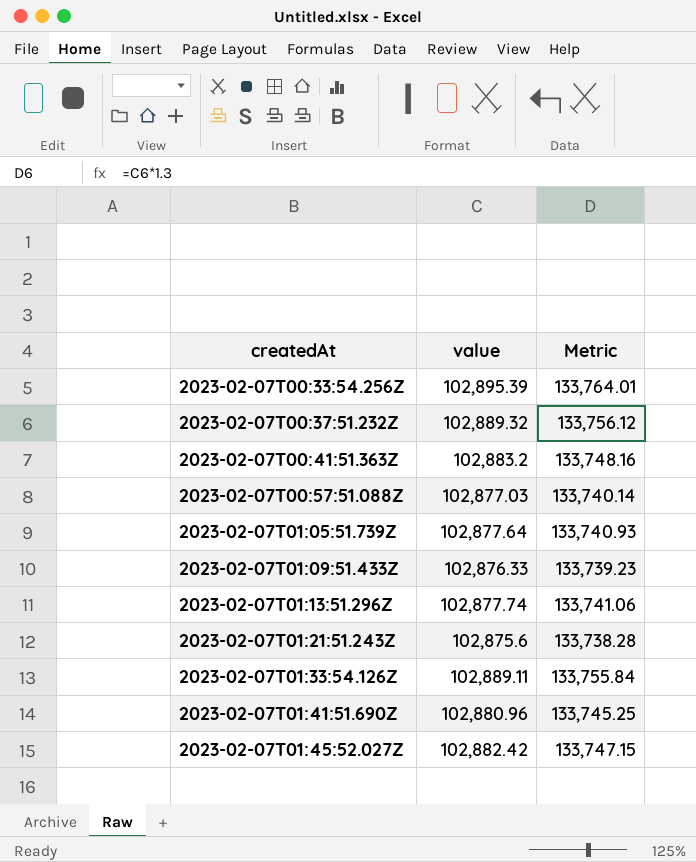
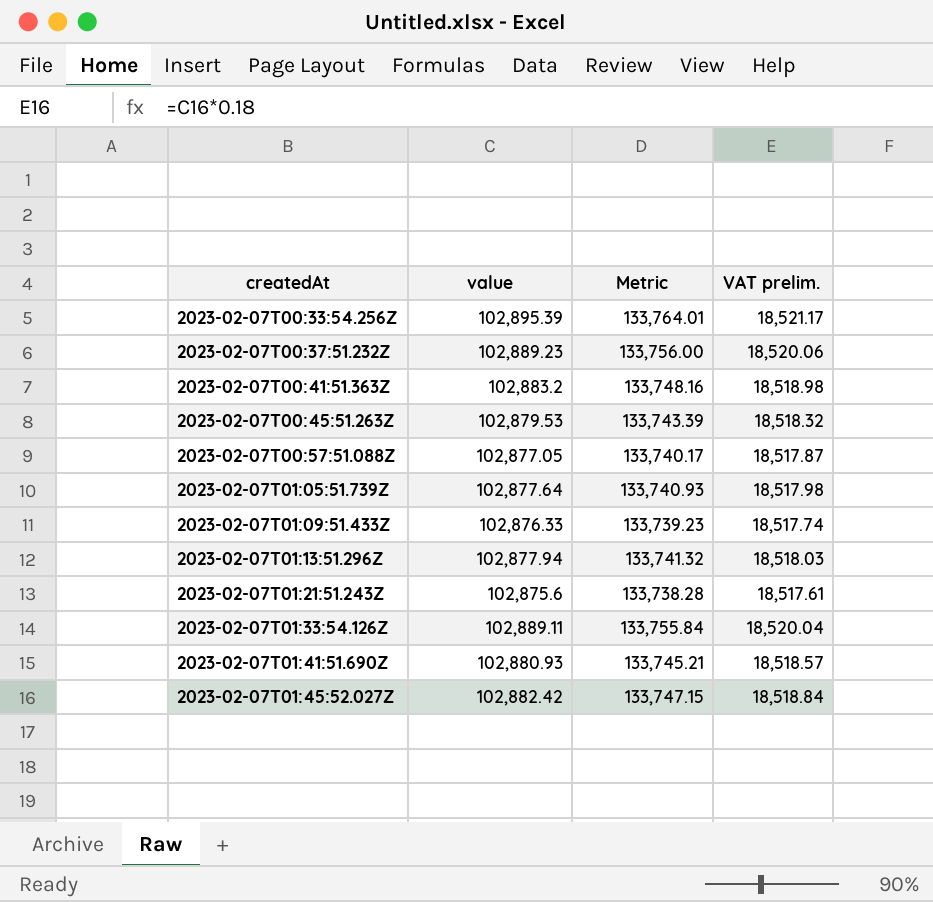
column VAT prelim. | formula: none -> [value] * 0.18
2023-02-07T00:37:51.232Z | value: 102,889.32 -> 102,889.23
2023-02-07T00:37:51.232Z | Metric: 133,756.12 -> 133,756.00
row 2023-02-07T00:45:51.263Z: none -> 102,879.53 | 133,743.39 | 18,518.32
2023-02-07T00:57:51.088Z | value: 102,877.03 -> 102,877.05
2023-02-07T00:57:51.088Z | Metric: 133,740.14 -> 133,740.17
2023-02-07T01:13:51.296Z | value: 102,877.74 -> 102,877.94
2023-02-07T01:13:51.296Z | Metric: 133,741.06 -> 133,741.32
2023-02-07T01:41:51.690Z | value: 102,880.96 -> 102,880.93
2023-02-07T01:41:51.690Z | Metric: 133,745.25 -> 133,745.21

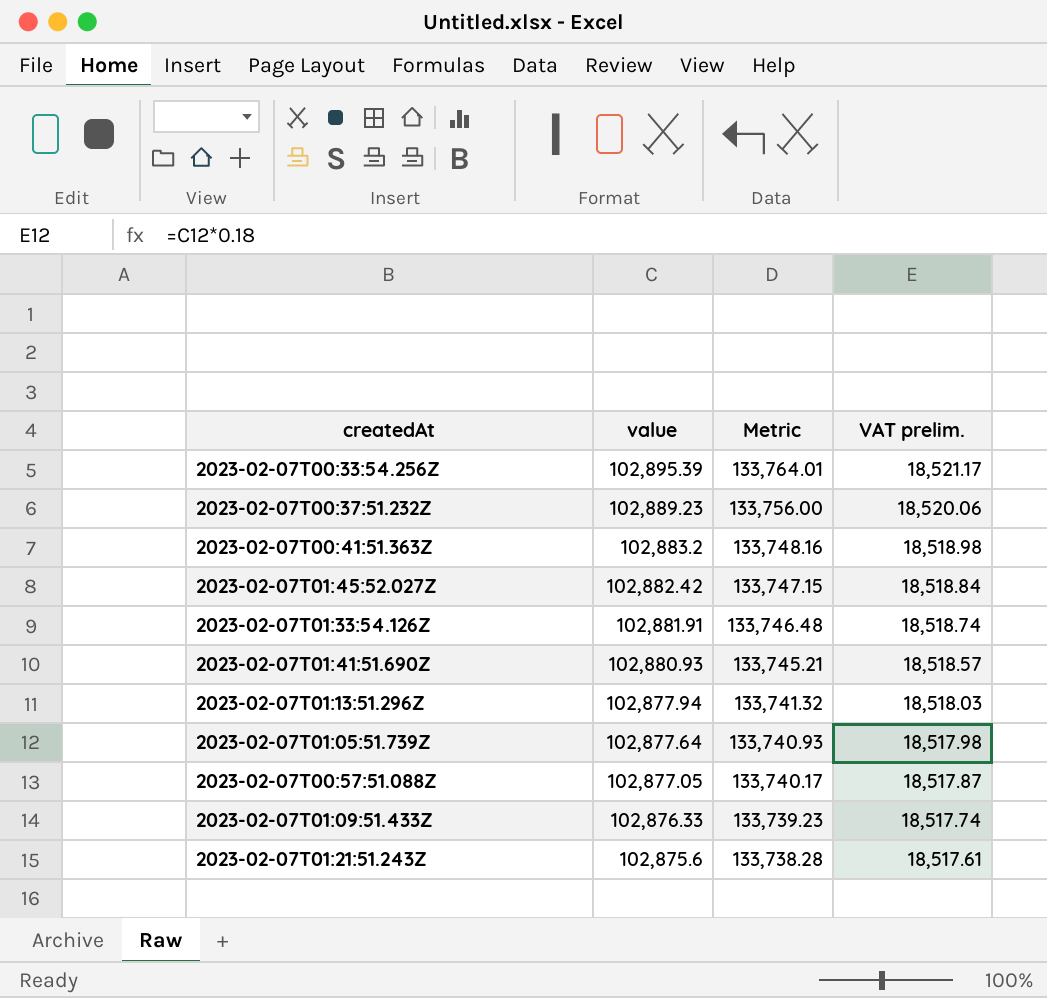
row order: createdAt ascending -> value descending
row 2023-02-07T00:45:51.263Z: 102,879.53 | 133,743.39 | 18,518.32 -> none
2023-02-07T01:33:54.126Z | value: 102,889.11 -> 102,881.91
2023-02-07T01:33:54.126Z | Metric: 133,755.84 -> 133,746.48
2023-02-07T01:33:54.126Z | VAT prelim.: 18,520.04 -> 18,518.74

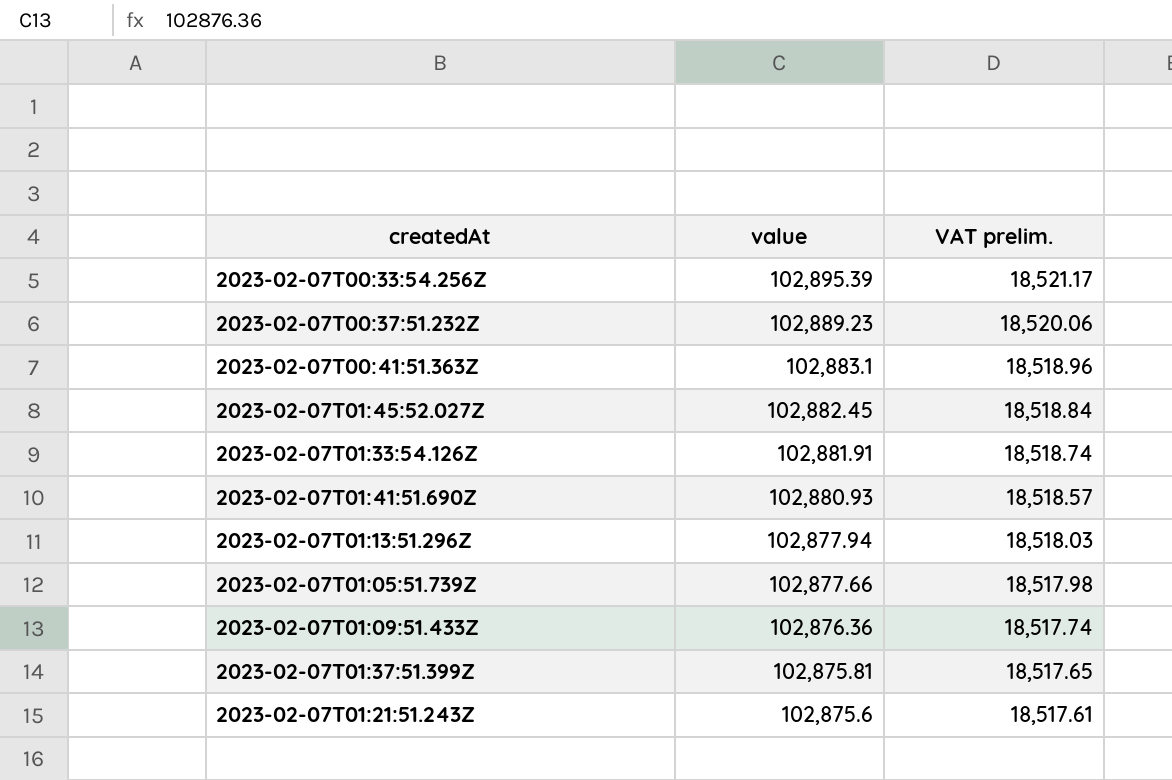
column Metric | formula: [value] * 1.3 -> none
row 2023-02-07T00:57:51.088Z: 102,877.05 | 133,740.17 | 18,517.87 -> none
2023-02-07T00:41:51.363Z | value: 102,883.2 -> 102,883.1
2023-02-07T00:41:51.363Z | VAT prelim.: 18,518.98 -> 18,518.96
2023-02-07T01:45:52.027Z | value: 102,882.42 -> 102,882.45
2023-02-07T01:05:51.739Z | value: 102,877.64 -> 102,877.66
2023-02-07T01:09:51.433Z | value: 102,876.33 -> 102,876.36
row 2023-02-07T01:37:51.399Z: none -> 102,875.81 | 18,517.65

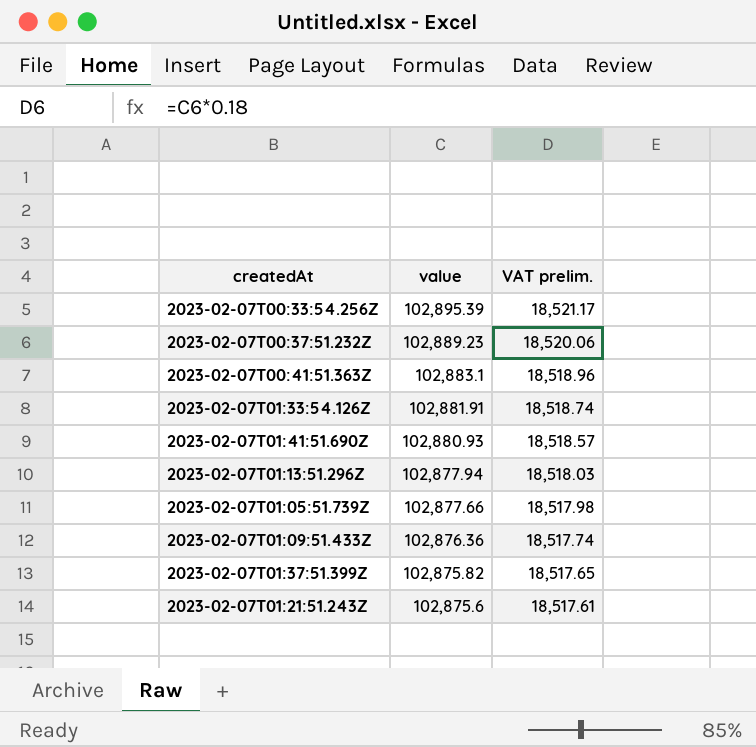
row 2023-02-07T01:45:52.027Z: 102,882.45 | 18,518.84 -> none
2023-02-07T01:37:51.399Z | value: 102,875.81 -> 102,875.82

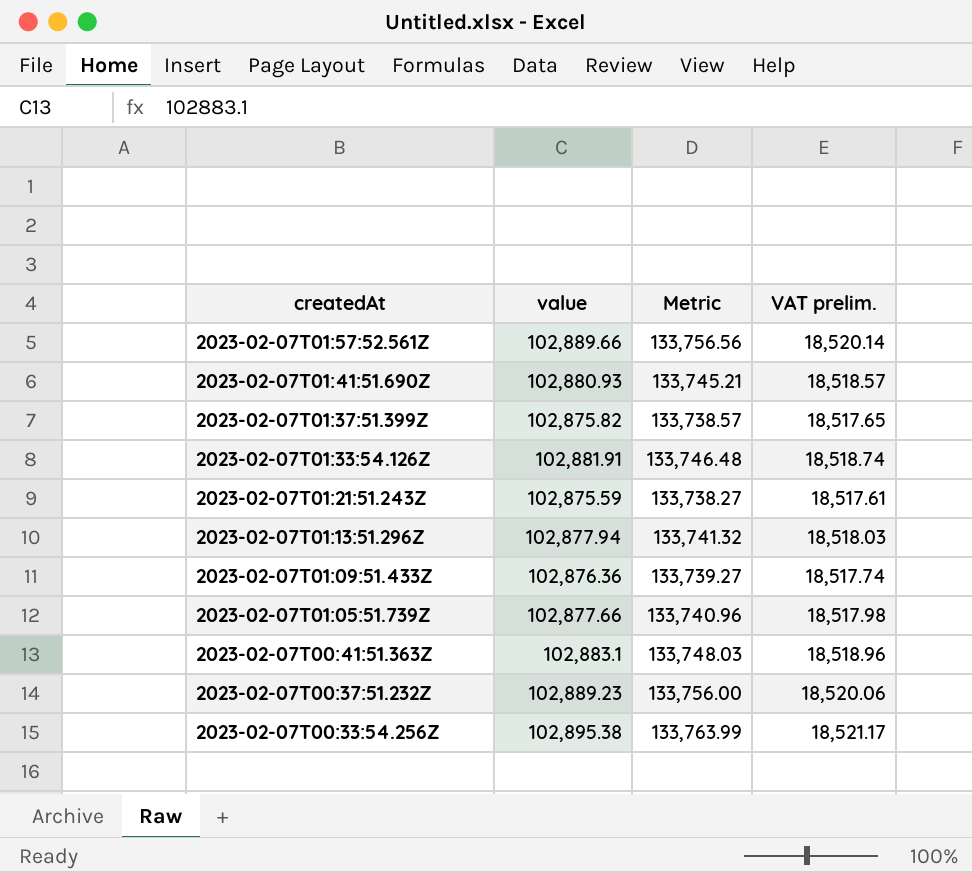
row order: value descending -> createdAt descending
column Metric | formula: none -> [value] * 1.3
row 2023-02-07T01:57:52.561Z: none -> 102,889.66 | 133,756.56 | 18,520.14
2023-02-07T01:21:51.243Z | value: 102,875.6 -> 102,875.59
2023-02-07T00:33:54.256Z | value: 102,895.39 -> 102,895.38

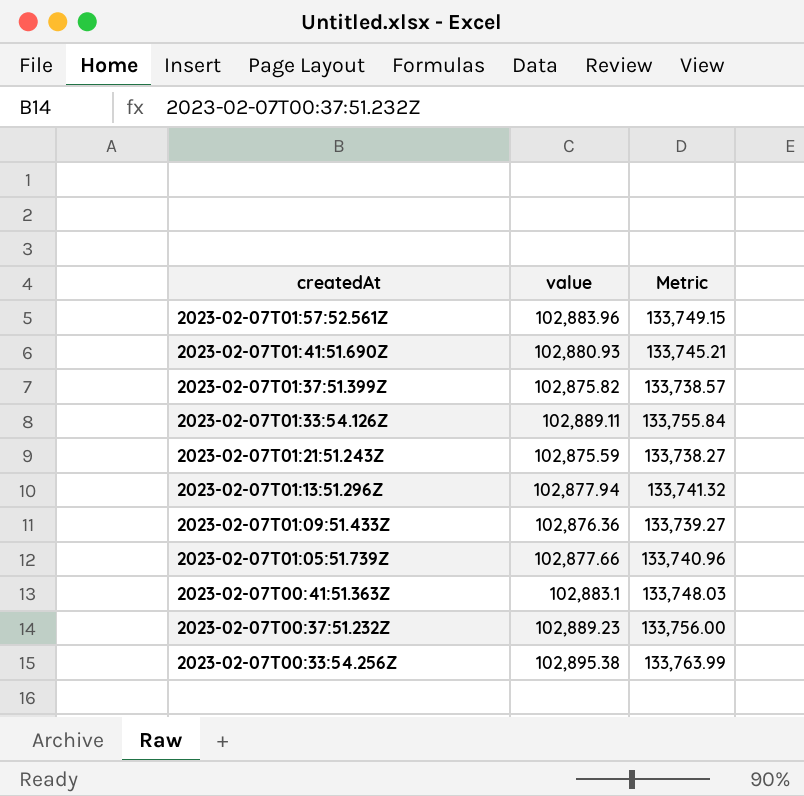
column VAT prelim. | formula: [value] * 0.18 -> none
2023-02-07T01:57:52.561Z | value: 102,889.66 -> 102,883.96
2023-02-07T01:57:52.561Z | Metric: 133,756.56 -> 133,749.15
2023-02-07T01:33:54.126Z | value: 102,881.91 -> 102,889.11
2023-02-07T01:33:54.126Z | Metric: 133,746.48 -> 133,755.84

